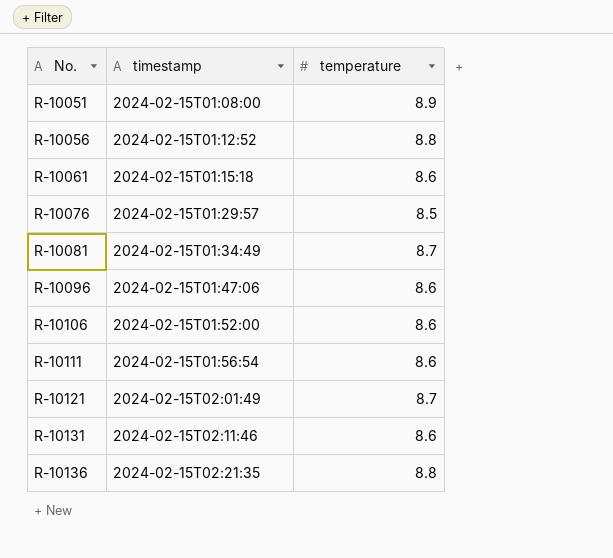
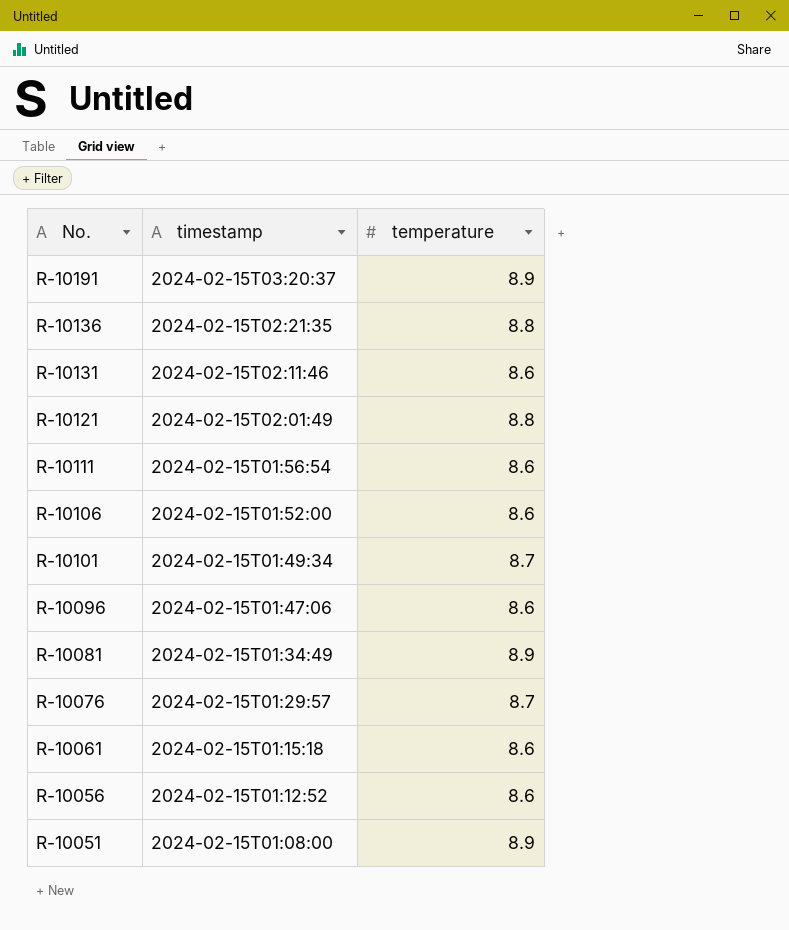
row order: No. ascending -> No. descending
row R-10191: none -> 2024-02-15T03:20:37 | 8.9
R-10121 | temperature: 8.7 -> 8.8
row R-10101: none -> 2024-02-15T01:49:34 | 8.7
R-10081 | temperature: 8.7 -> 8.9
R-10076 | temperature: 8.5 -> 8.7
R-10056 | temperature: 8.8 -> 8.6

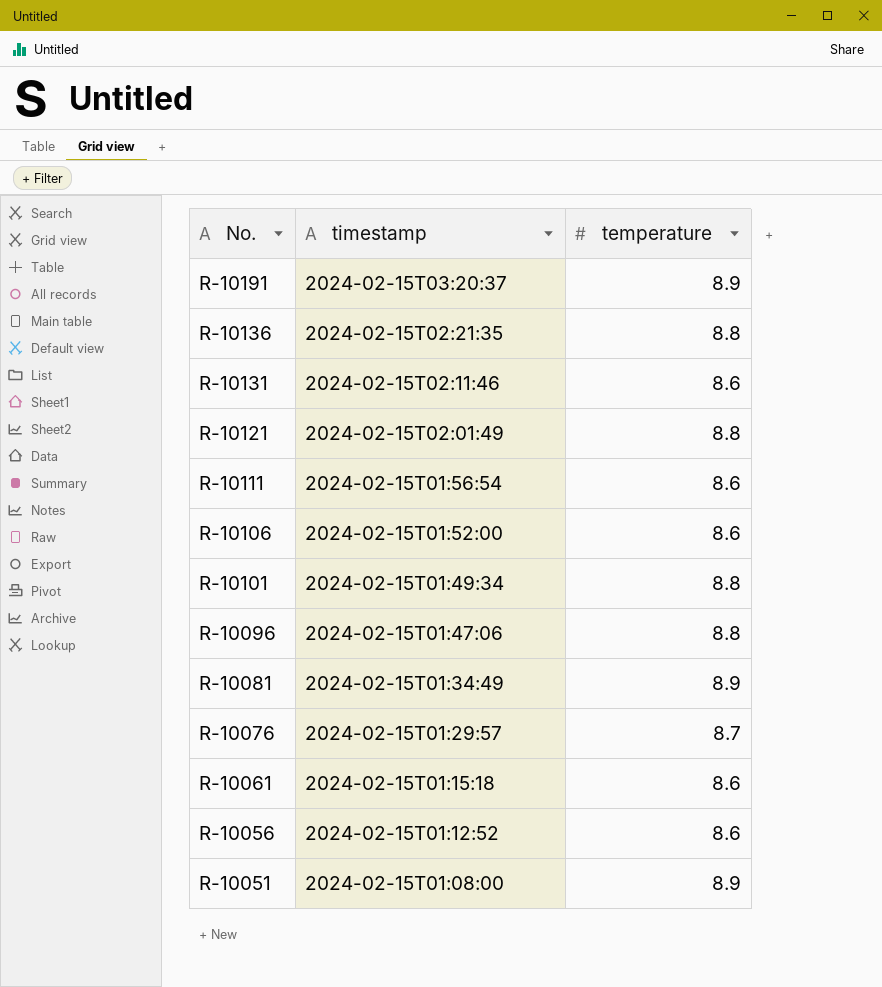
R-10101 | temperature: 8.7 -> 8.8
R-10096 | temperature: 8.6 -> 8.8

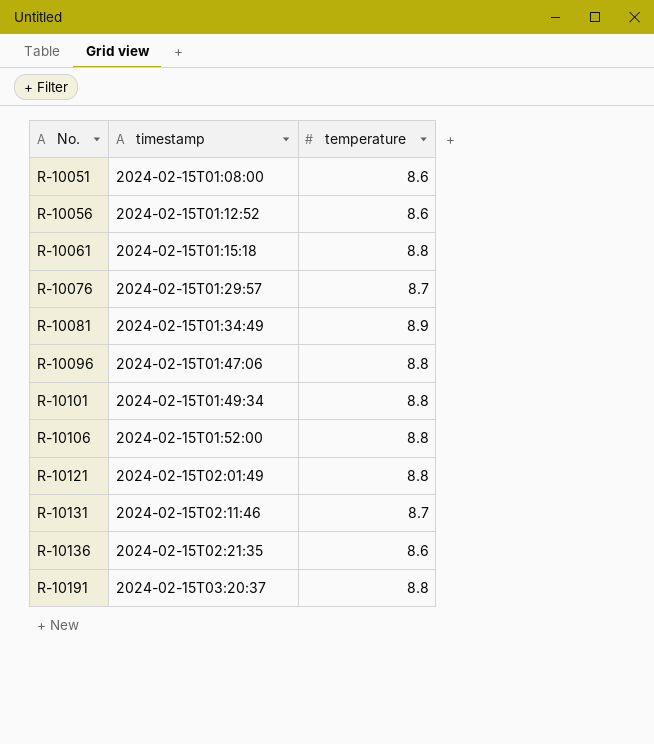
row order: No. descending -> No. ascending
row R-10111: 2024-02-15T01:56:54 | 8.6 -> none
R-10051 | temperature: 8.9 -> 8.6
R-10061 | temperature: 8.6 -> 8.8
R-10106 | temperature: 8.6 -> 8.8
R-10131 | temperature: 8.6 -> 8.7
R-10136 | temperature: 8.8 -> 8.6
R-10191 | temperature: 8.9 -> 8.8

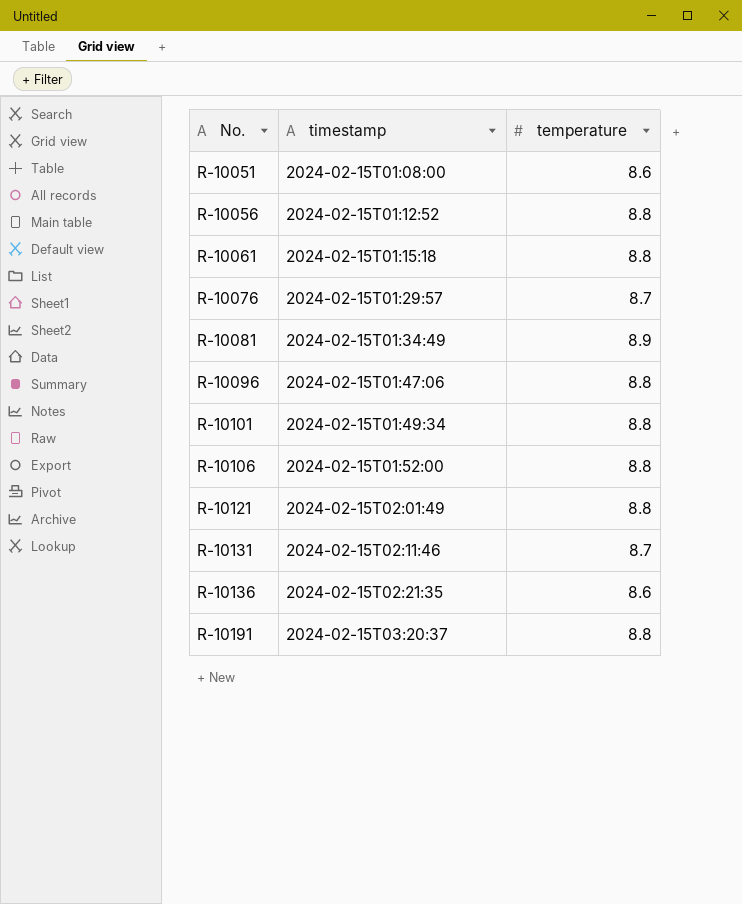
R-10056 | temperature: 8.6 -> 8.8

